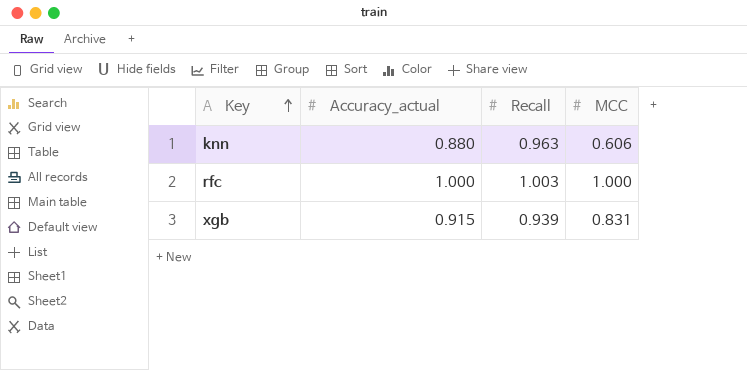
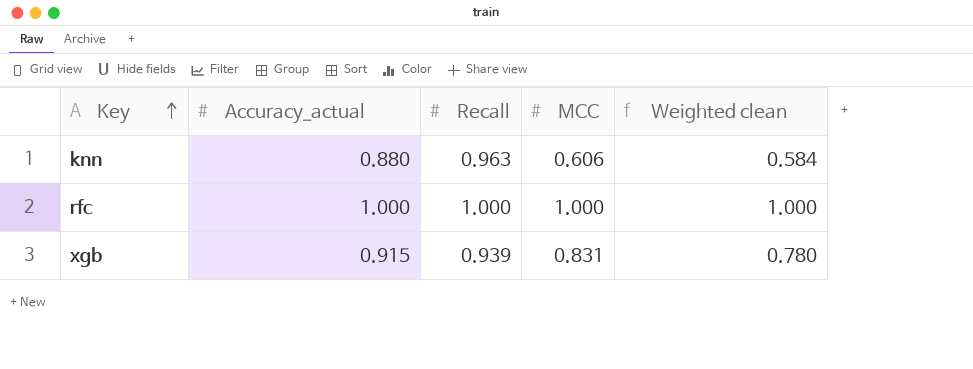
column Weighted clean | formula: none -> [Recall] * [MCC]
rfc | Recall: 1.003 -> 1.000

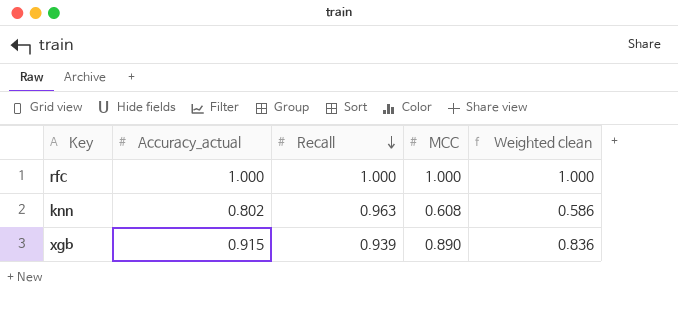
row order: Key ascending -> Recall descending
knn | Accuracy_actual: 0.880 -> 0.802
knn | MCC: 0.606 -> 0.608
knn | Weighted clean: 0.584 -> 0.586
xgb | MCC: 0.831 -> 0.890
xgb | Weighted clean: 0.780 -> 0.836

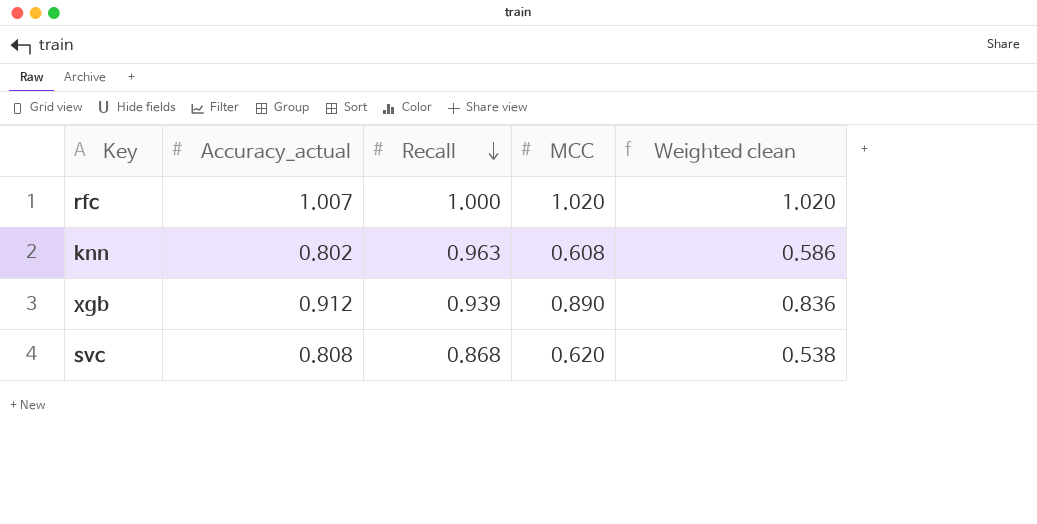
rfc | Accuracy_actual: 1.000 -> 1.007
rfc | MCC: 1.000 -> 1.020
rfc | Weighted clean: 1.000 -> 1.020
xgb | Accuracy_actual: 0.915 -> 0.912
row svc: none -> 0.808 | 0.868 | 0.620 | 0.538

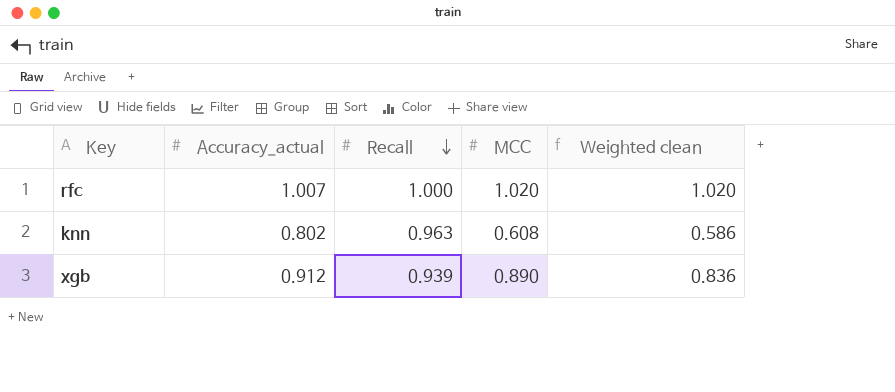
row svc: 0.808 | 0.868 | 0.620 | 0.538 -> none

